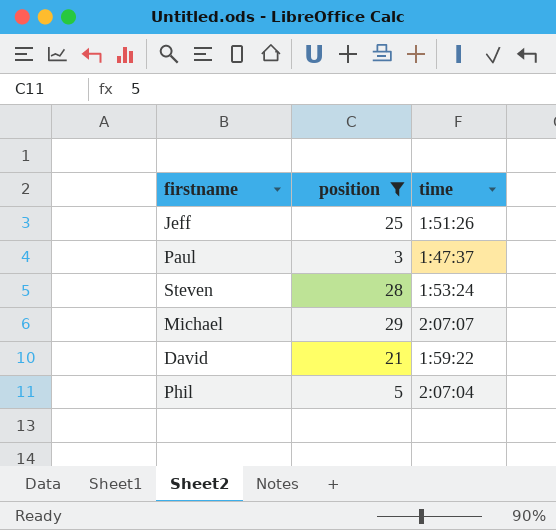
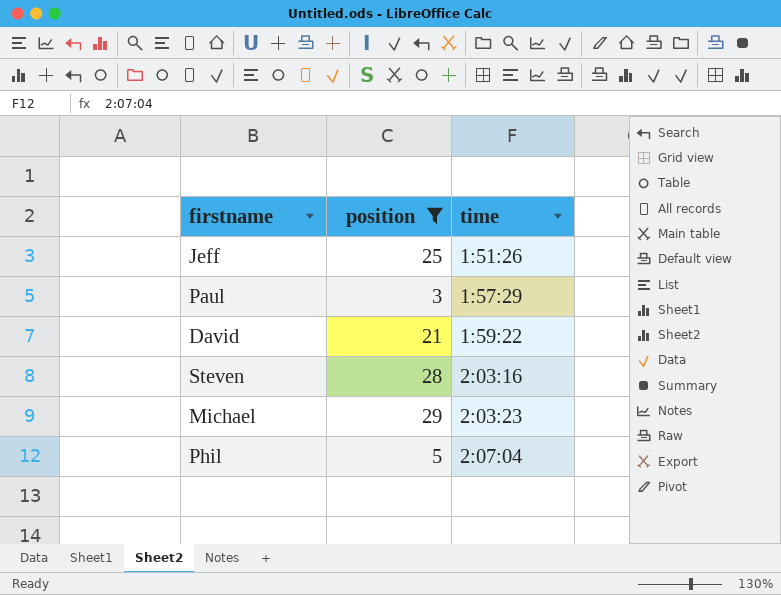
row order: none -> time ascending
Paul | time: 1:47:37 -> 1:57:29
Steven | time: 1:53:24 -> 2:03:16
Michael | time: 2:07:07 -> 2:03:23

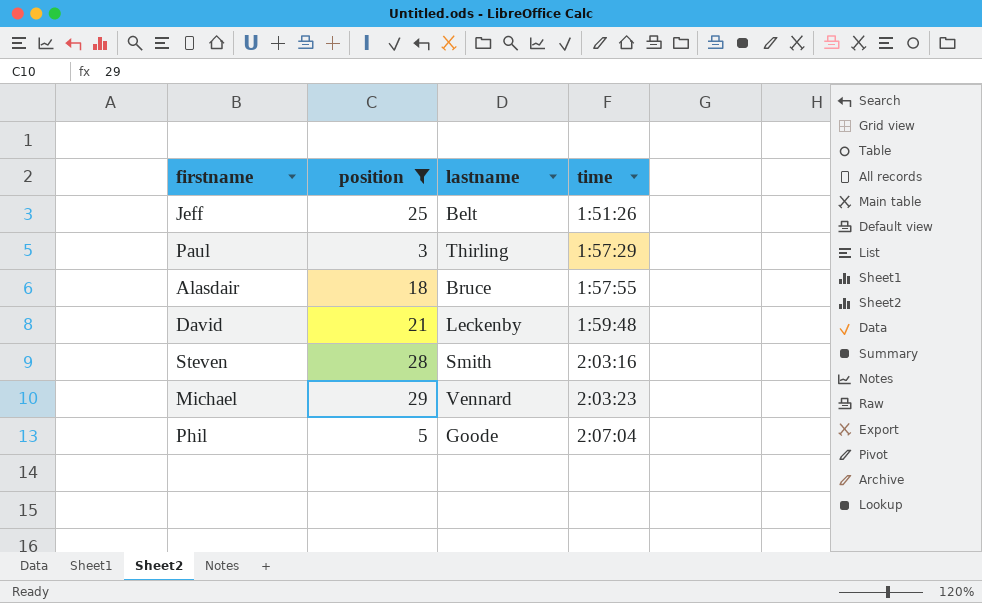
column lastname | position: none -> 3
row Alasdair: none -> 18 | Bruce | 1:57:55
David | time: 1:59:22 -> 1:59:48

